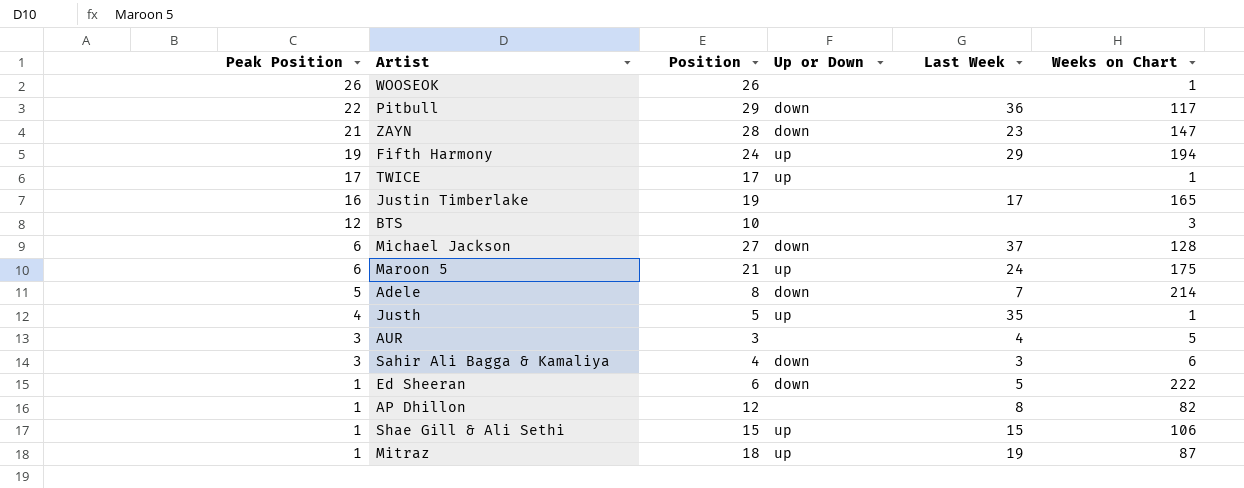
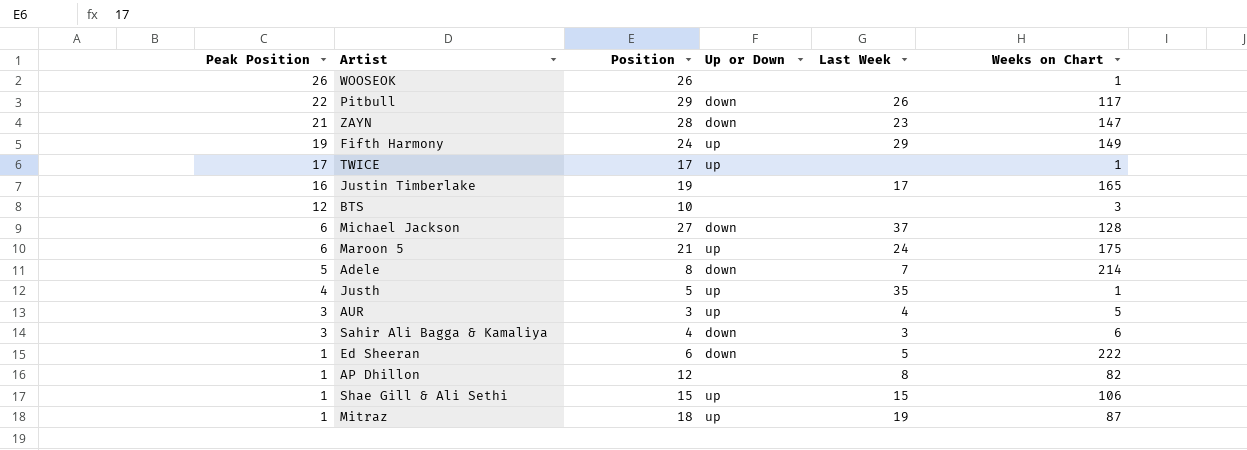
Pitbull | Last Week: 36 -> 26
Fifth Harmony | Weeks on Chart: 194 -> 149
AUR | Up or Down: none -> up

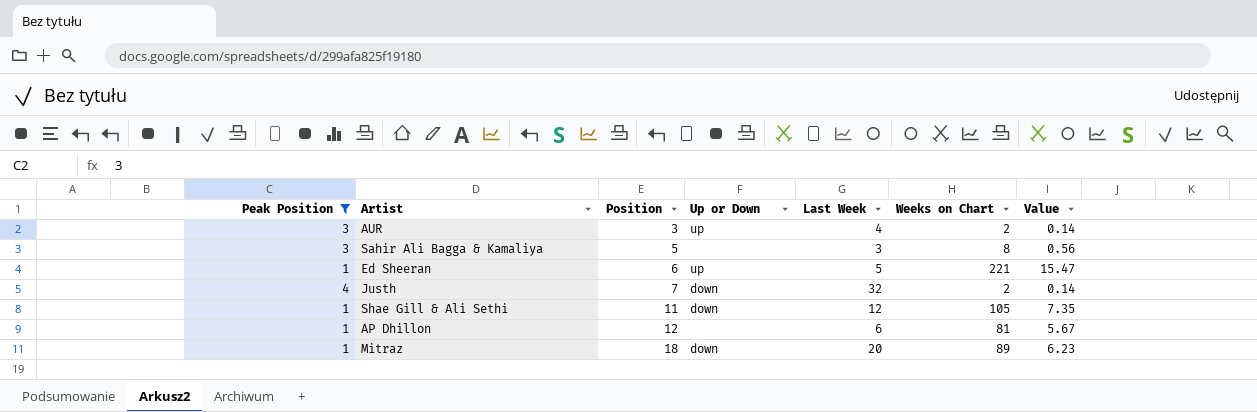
filter: none -> Peak Position <= 4
row order: Peak Position descending -> Position ascending
column Value | formula: none -> [Weeks on Chart] * 0.07
AUR | Weeks on Chart: 5 -> 2
Sahir Ali Bagga & Kamaliya | Position: 4 -> 5
Sahir Ali Bagga & Kamaliya | Up or Down: down -> none
Sahir Ali Bagga & Kamaliya | Weeks on Chart: 6 -> 8
Ed Sheeran | Up or Down: down -> up
Ed Sheeran | Weeks on Chart: 222 -> 221
Justh | Position: 5 -> 7
Justh | Up or Down: up -> down
Justh | Last Week: 35 -> 32
Justh | Weeks on Chart: 1 -> 2
Shae Gill & Ali Sethi | Position: 15 -> 11
Shae Gill & Ali Sethi | Up or Down: up -> down
Shae Gill & Ali Sethi | Last Week: 15 -> 12
Shae Gill & Ali Sethi | Weeks on Chart: 106 -> 105
AP Dhillon | Last Week: 8 -> 6
AP Dhillon | Weeks on Chart: 82 -> 81
Mitraz | Up or Down: up -> down
Mitraz | Last Week: 19 -> 20
Mitraz | Weeks on Chart: 87 -> 89

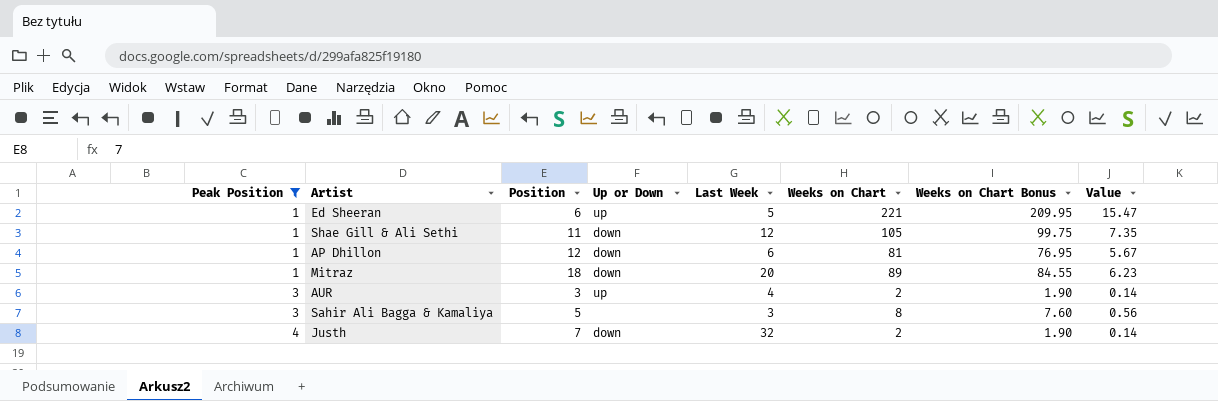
row order: Position ascending -> Peak Position ascending
column Weeks on Chart Bonus | formula: none -> [Weeks on Chart] * 0.95
AP Dhillon | Up or Down: none -> down

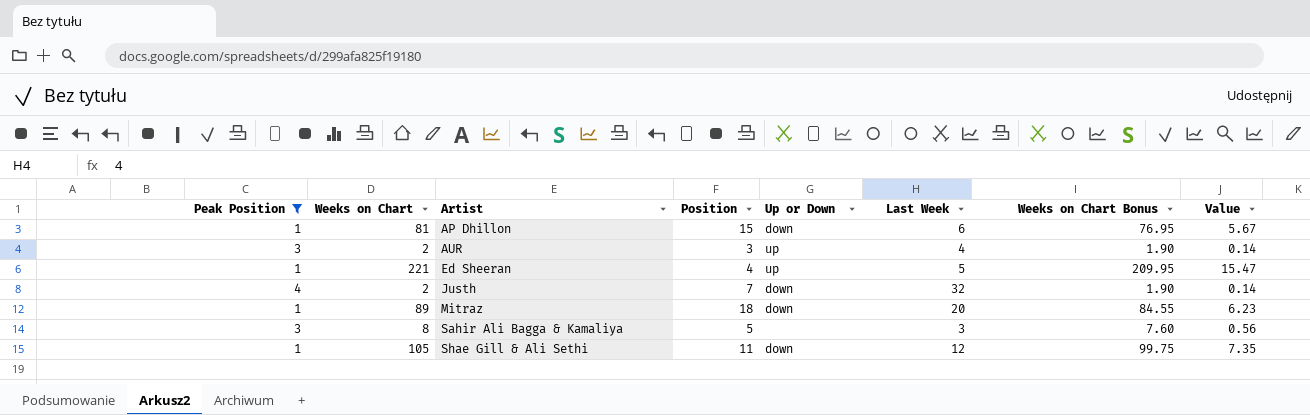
row order: Peak Position ascending -> Artist ascending
column Weeks on Chart | position: 6 -> 2
AP Dhillon | Position: 12 -> 15
Ed Sheeran | Position: 6 -> 4

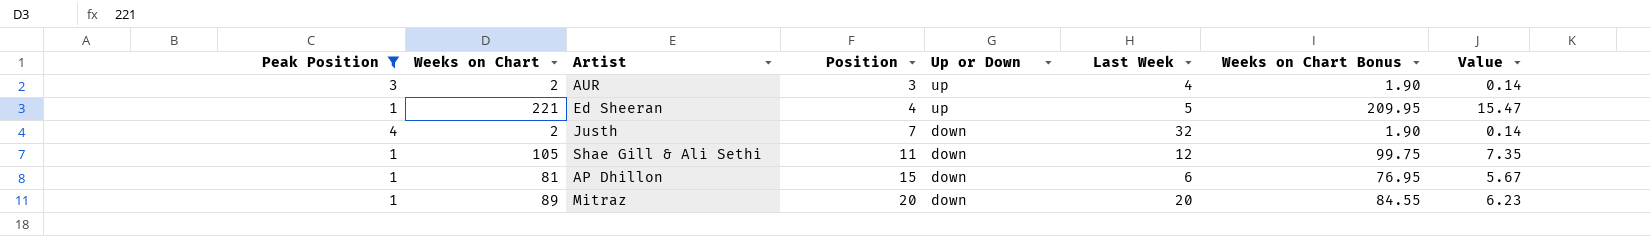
row order: Artist ascending -> Position ascending
row Sahir Ali Bagga & Kamaliya: 3 | 8 | 5 | none | 3 | 7.60 | 0.56 -> none
Mitraz | Position: 18 -> 20

